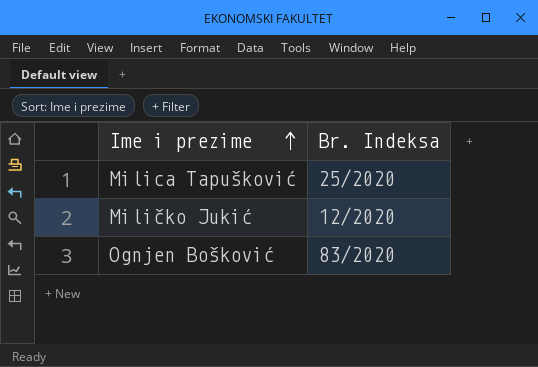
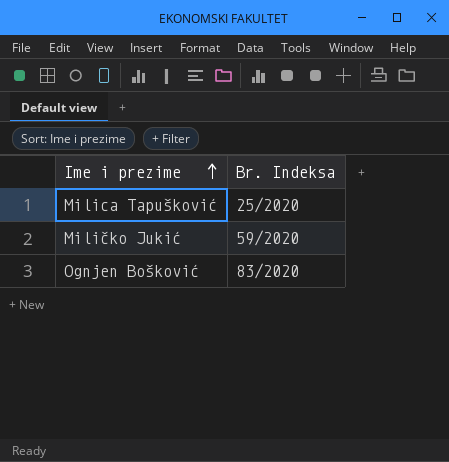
Miličko Jukić | Br. Indeksa: 12/2020 -> 59/2020

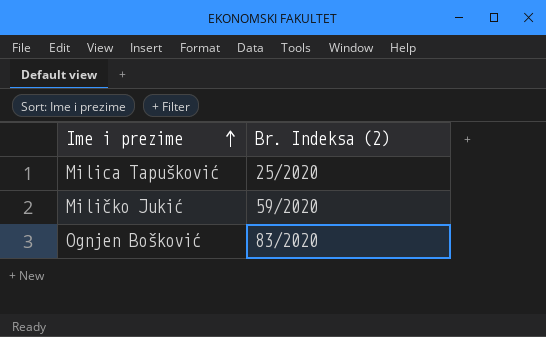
column name: Br. Indeksa -> Br. Indeksa (2)

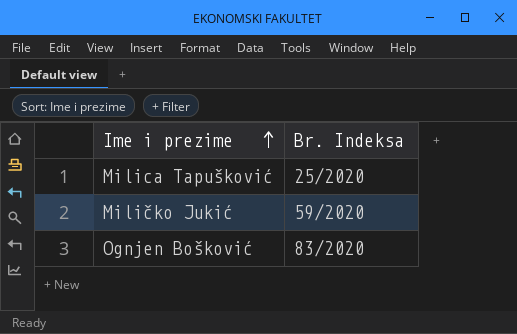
column name: Br. Indeksa (2) -> Br. Indeksa

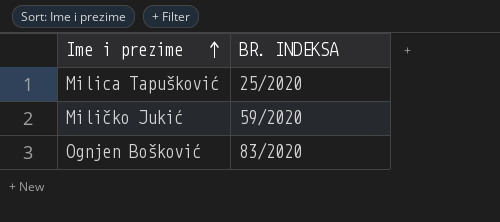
column name: Br. Indeksa -> BR. INDEKSA

